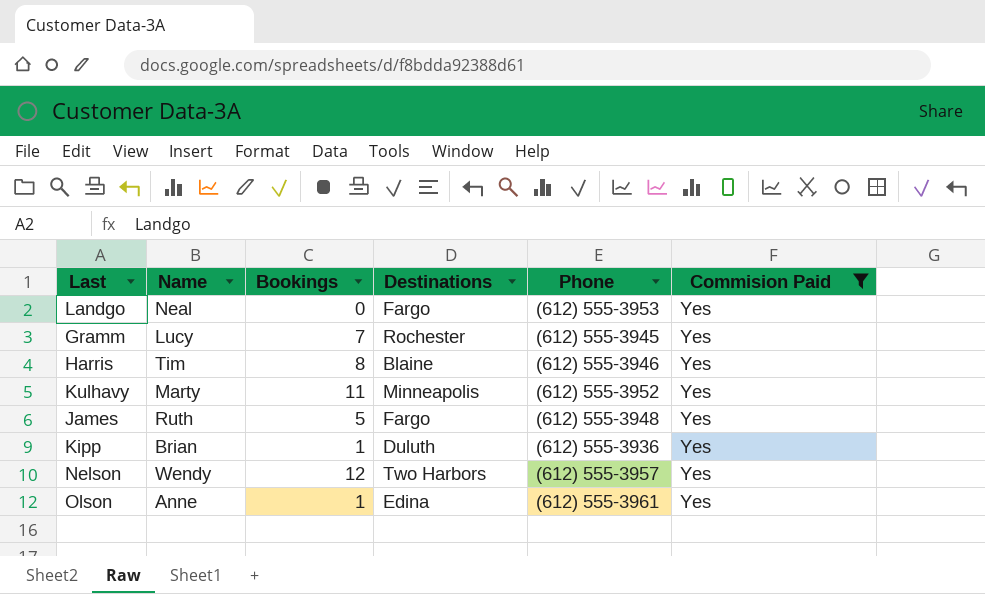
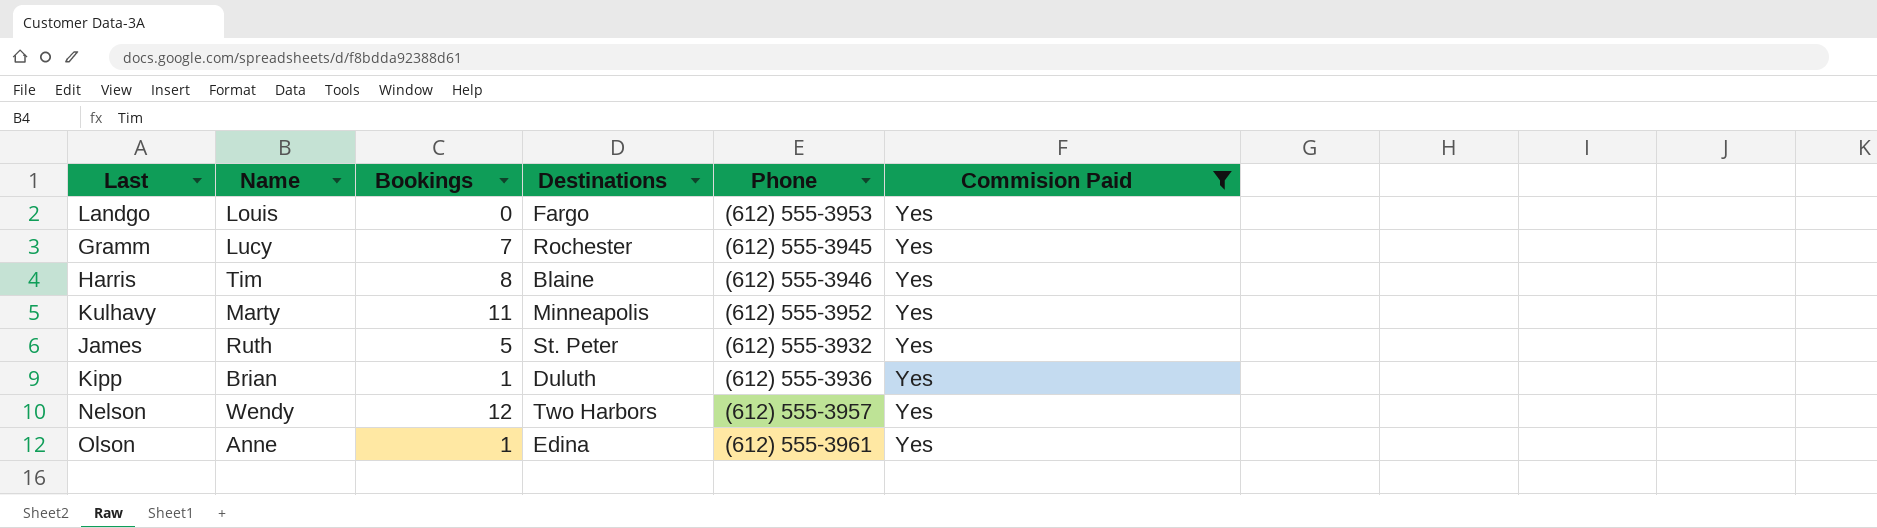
Landgo | Name: Neal -> Louis
James | Destinations: Fargo -> St. Peter
James | Phone: (612) 555-3948 -> (612) 555-3932

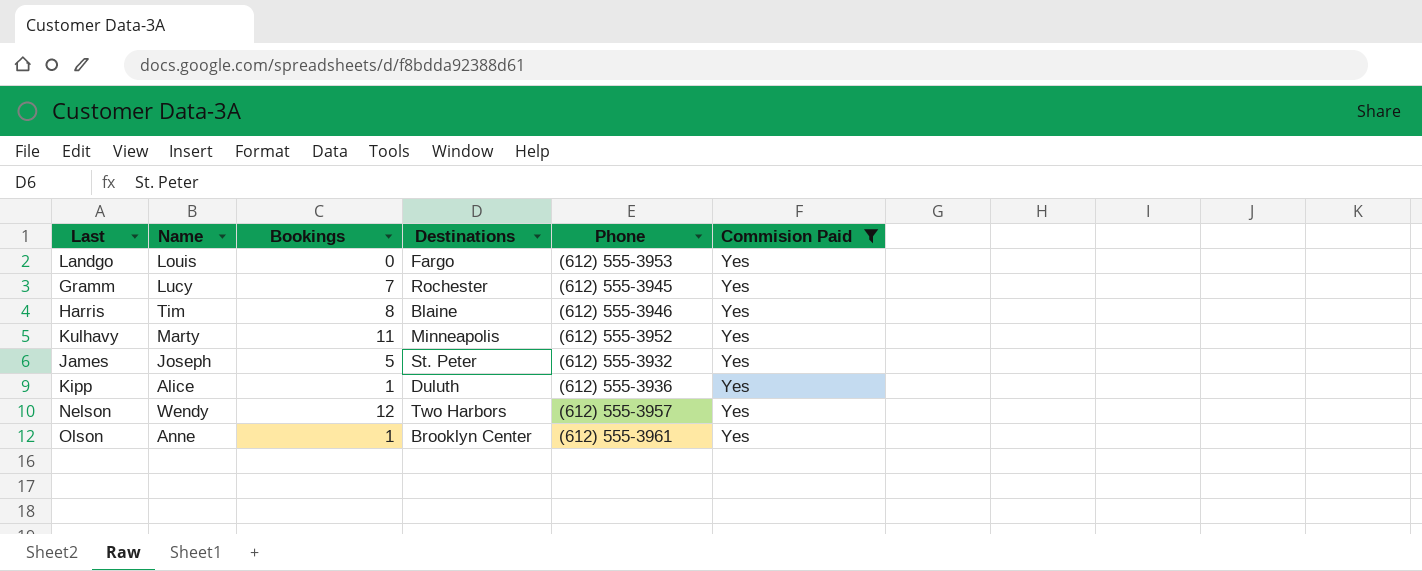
James | Name: Ruth -> Joseph
Kipp | Name: Brian -> Alice
Olson | Destinations: Edina -> Brooklyn Center

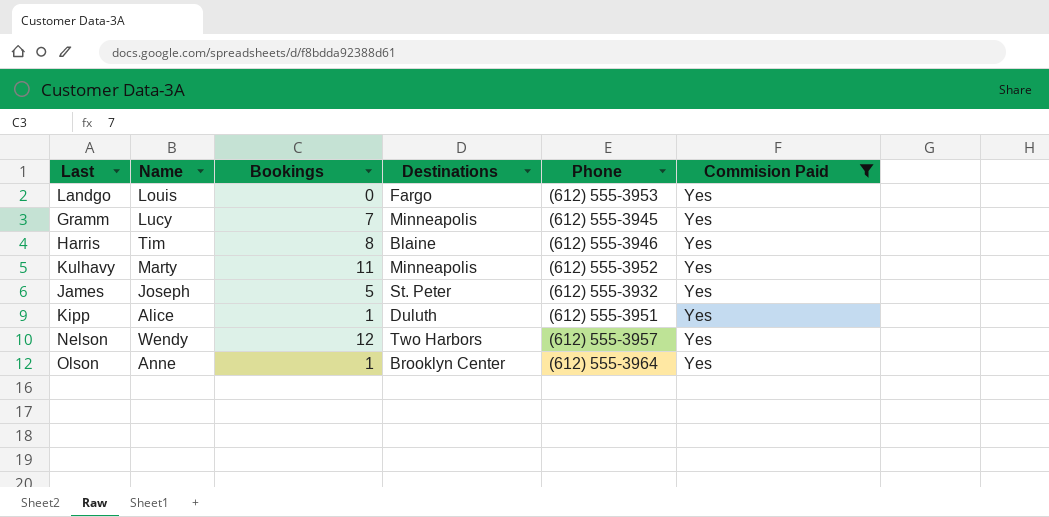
Gramm | Destinations: Rochester -> Minneapolis
Kipp | Phone: (612) 555-3936 -> (612) 555-3951
Olson | Phone: (612) 555-3961 -> (612) 555-3964

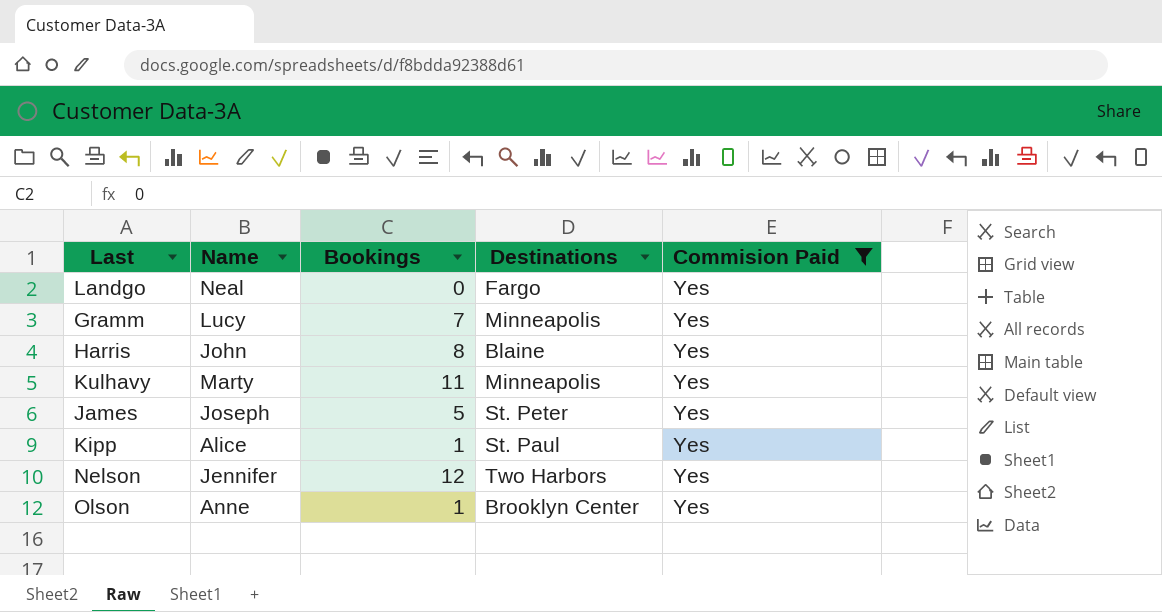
column Phone | position: 5 -> none
Landgo | Name: Louis -> Neal
Harris | Name: Tim -> John
Kipp | Destinations: Duluth -> St. Paul
Nelson | Name: Wendy -> Jennifer

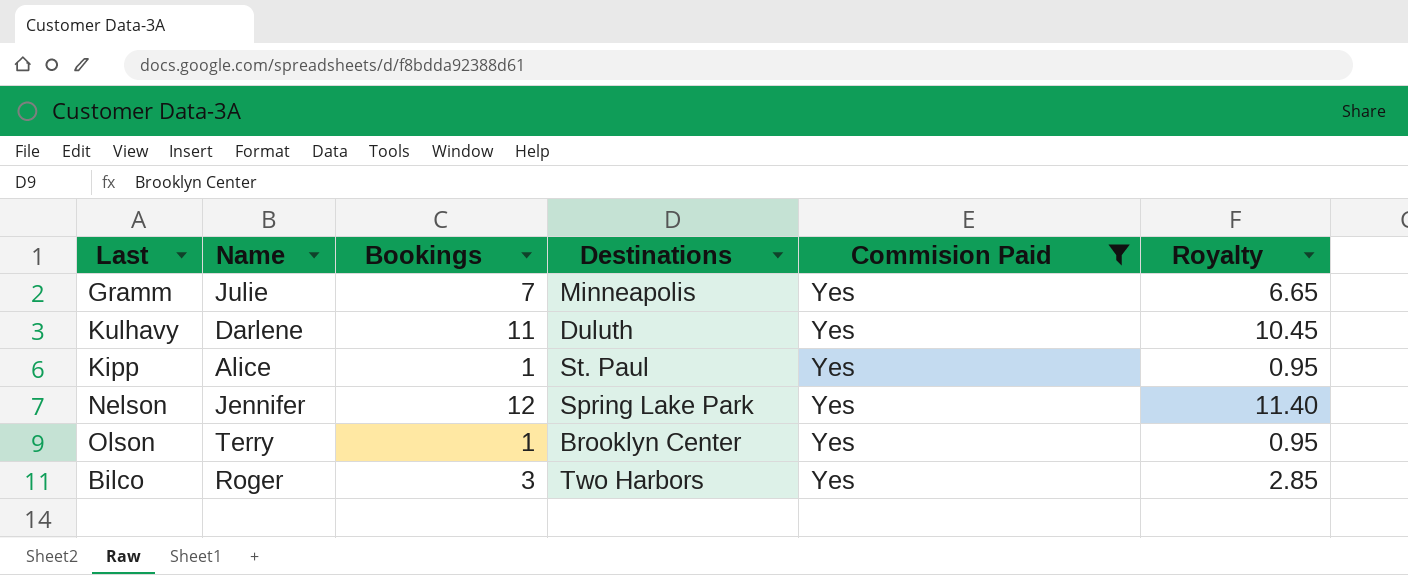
column Royalty | formula: none -> [Bookings] * 0.95
row Landgo: Neal | 0 | Fargo | Yes -> none
row Harris: John | 8 | Blaine | Yes -> none
row James: Joseph | 5 | St. Peter | Yes -> none
Gramm | Name: Lucy -> Julie
Kulhavy | Name: Marty -> Darlene
Kulhavy | Destinations: Minneapolis -> Duluth
Nelson | Destinations: Two Harbors -> Spring Lake Park
Olson | Name: Anne -> Terry
row Bilco: none -> Roger | 3 | Two Harbors | Yes | 2.85

